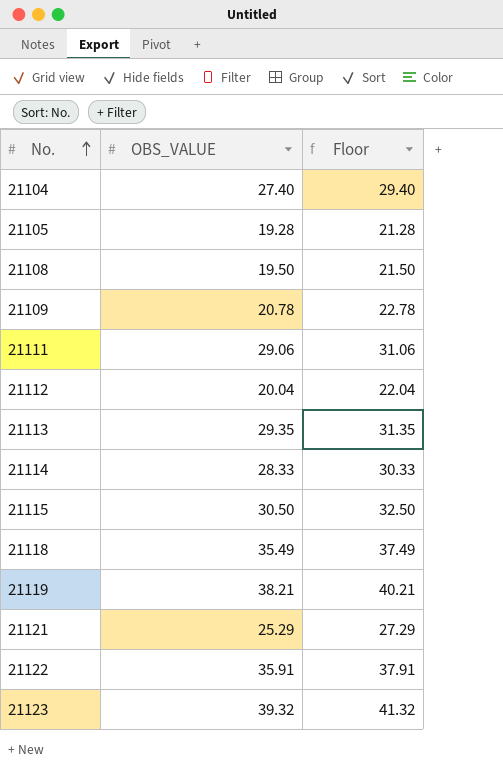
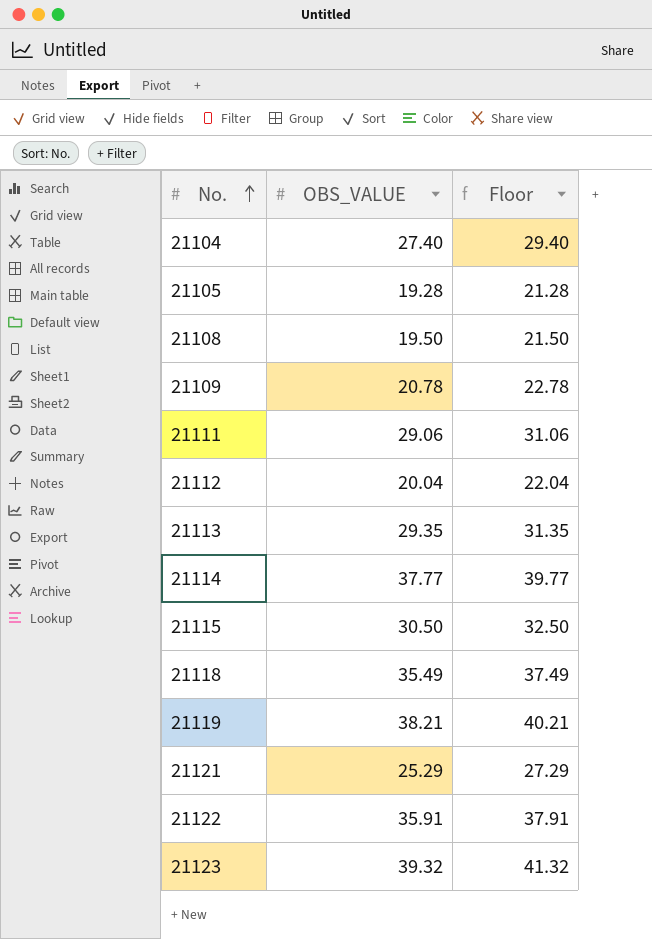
21114 | OBS_VALUE: 28.33 -> 37.77
21114 | Floor: 30.33 -> 39.77

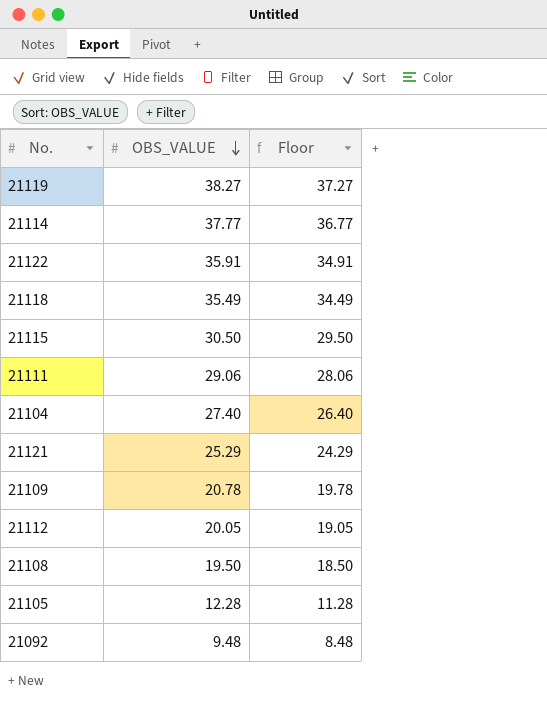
row order: No. ascending -> OBS_VALUE descending
column Floor | formula: [OBS_VALUE] + 2 -> [OBS_VALUE] - 1
row 21113: 29.35 | 31.35 -> none
row 21123: 39.32 | 41.32 -> none
21119 | OBS_VALUE: 38.21 -> 38.27
21112 | OBS_VALUE: 20.04 -> 20.05
21105 | OBS_VALUE: 19.28 -> 12.28
row 21092: none -> 9.48 | 8.48

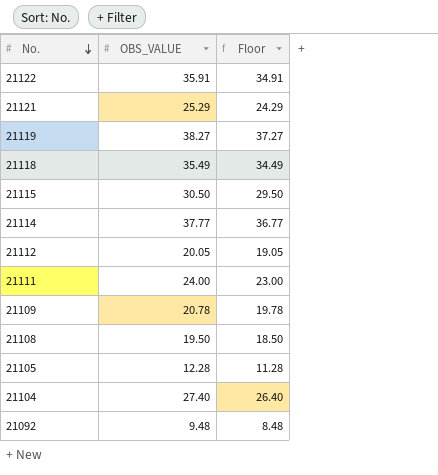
row order: OBS_VALUE descending -> No. descending
21111 | OBS_VALUE: 29.06 -> 24.00
21111 | Floor: 28.06 -> 23.00

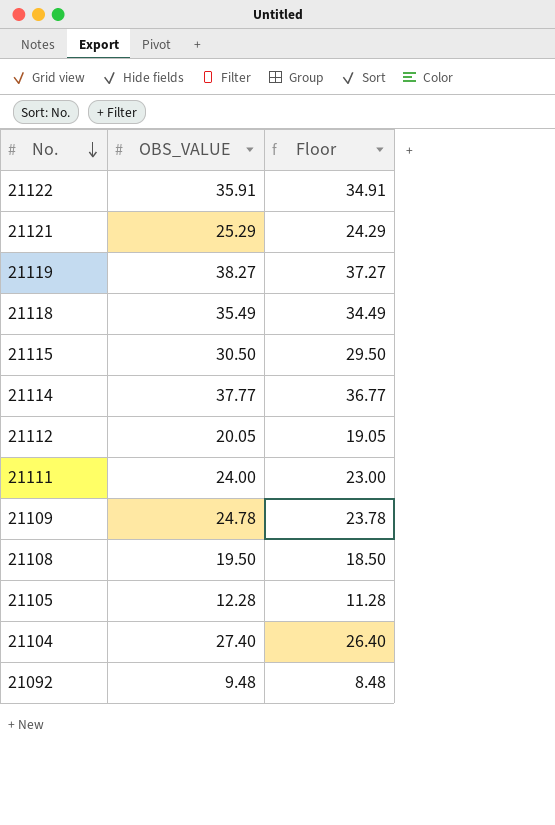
21109 | OBS_VALUE: 20.78 -> 24.78
21109 | Floor: 19.78 -> 23.78

